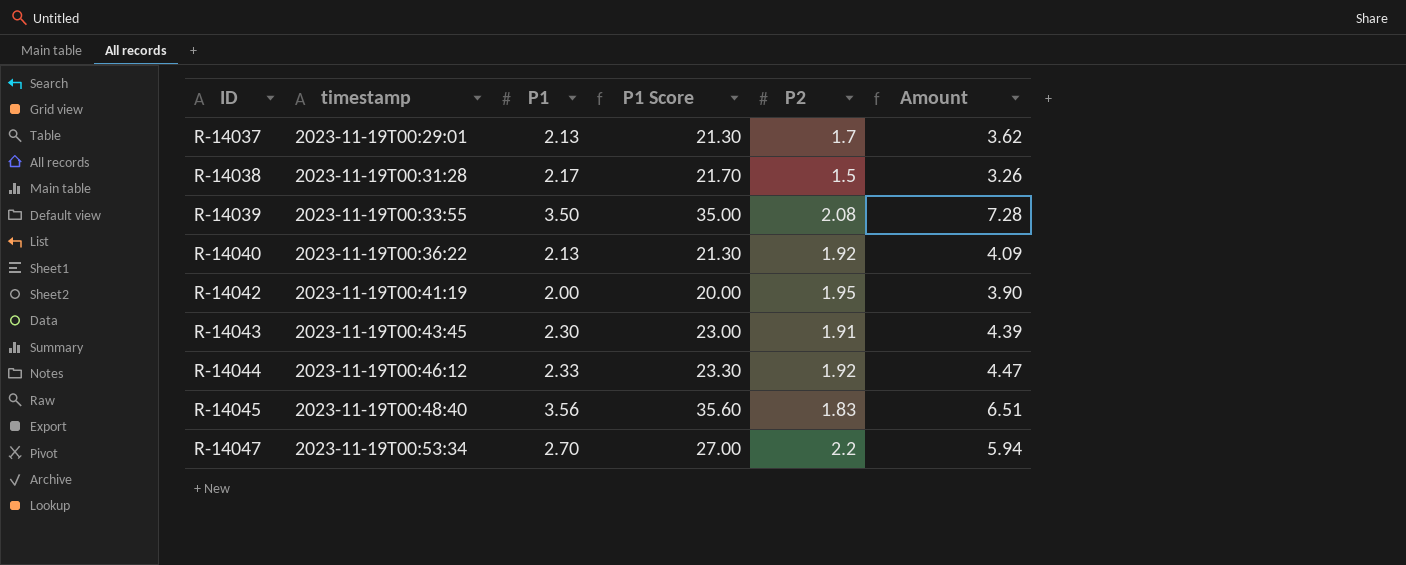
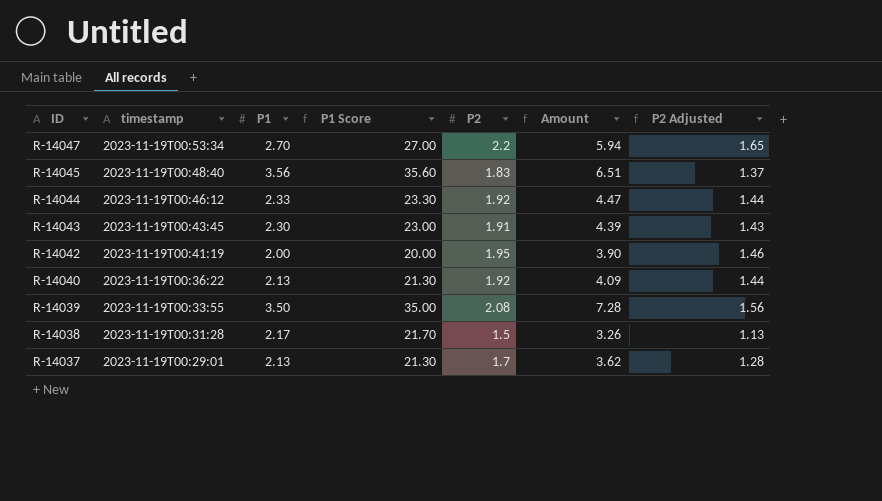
row order: ID ascending -> ID descending
column P2 Adjusted | formula: none -> [P2] * 0.75

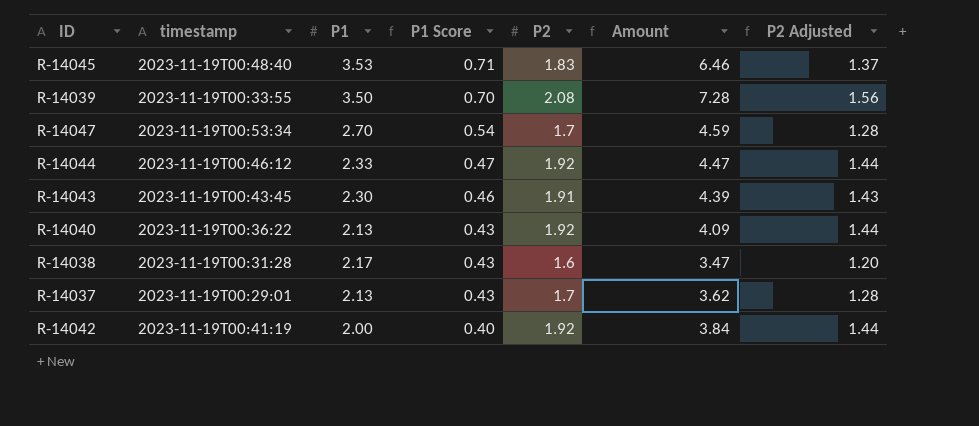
row order: ID descending -> P1 Score descending
column P1 Score | formula: [P1] * 10 -> [P1] * 0.2
R-14045 | P1: 3.56 -> 3.53
R-14045 | Amount: 6.51 -> 6.46
R-14047 | P2: 2.2 -> 1.7
R-14047 | Amount: 5.94 -> 4.59
R-14047 | P2 Adjusted: 1.65 -> 1.28
R-14038 | P2: 1.5 -> 1.6
R-14038 | Amount: 3.26 -> 3.47
R-14038 | P2 Adjusted: 1.13 -> 1.20
R-14042 | P2: 1.95 -> 1.92
R-14042 | Amount: 3.90 -> 3.84
R-14042 | P2 Adjusted: 1.46 -> 1.44

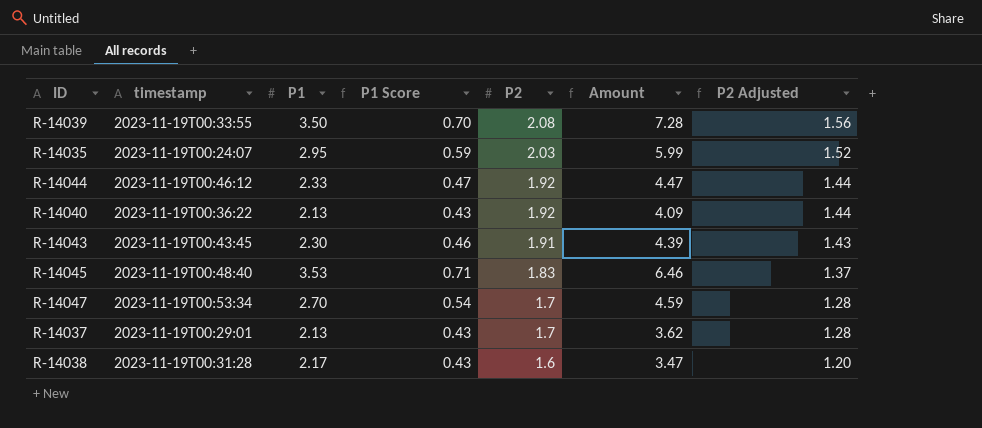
row order: P1 Score descending -> P2 descending
row R-14042: 2023-11-19T00:41:19 | 2.00 | 0.40 | 1.92 | 3.84 | 1.44 -> none
row R-14035: none -> 2023-11-19T00:24:07 | 2.95 | 0.59 | 2.03 | 5.99 | 1.52

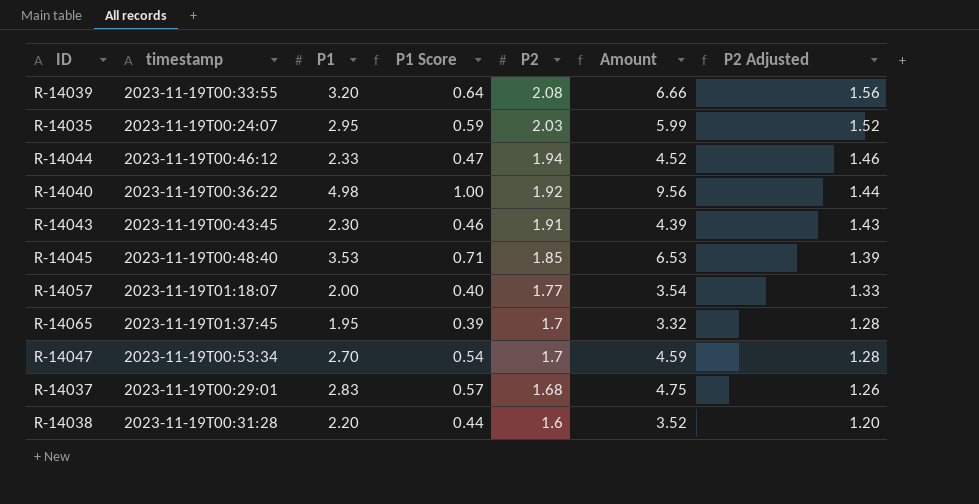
R-14039 | P1: 3.50 -> 3.20
R-14039 | P1 Score: 0.70 -> 0.64
R-14039 | Amount: 7.28 -> 6.66
R-14044 | P2: 1.92 -> 1.94
R-14044 | Amount: 4.47 -> 4.52
R-14044 | P2 Adjusted: 1.44 -> 1.46
R-14040 | P1: 2.13 -> 4.98
R-14040 | P1 Score: 0.43 -> 1.00
R-14040 | Amount: 4.09 -> 9.56
R-14045 | P2: 1.83 -> 1.85
R-14045 | Amount: 6.46 -> 6.53
R-14045 | P2 Adjusted: 1.37 -> 1.39
row R-14057: none -> 2023-11-19T01:18:07 | 2.00 | 0.40 | 1.77 | 3.54 | 1.33
row R-14065: none -> 2023-11-19T01:37:45 | 1.95 | 0.39 | 1.7 | 3.32 | 1.28
R-14037 | P1: 2.13 -> 2.83
R-14037 | P1 Score: 0.43 -> 0.57
R-14037 | P2: 1.7 -> 1.68
R-14037 | Amount: 3.62 -> 4.75
R-14037 | P2 Adjusted: 1.28 -> 1.26
R-14038 | P1: 2.17 -> 2.20
R-14038 | P1 Score: 0.43 -> 0.44
R-14038 | Amount: 3.47 -> 3.52

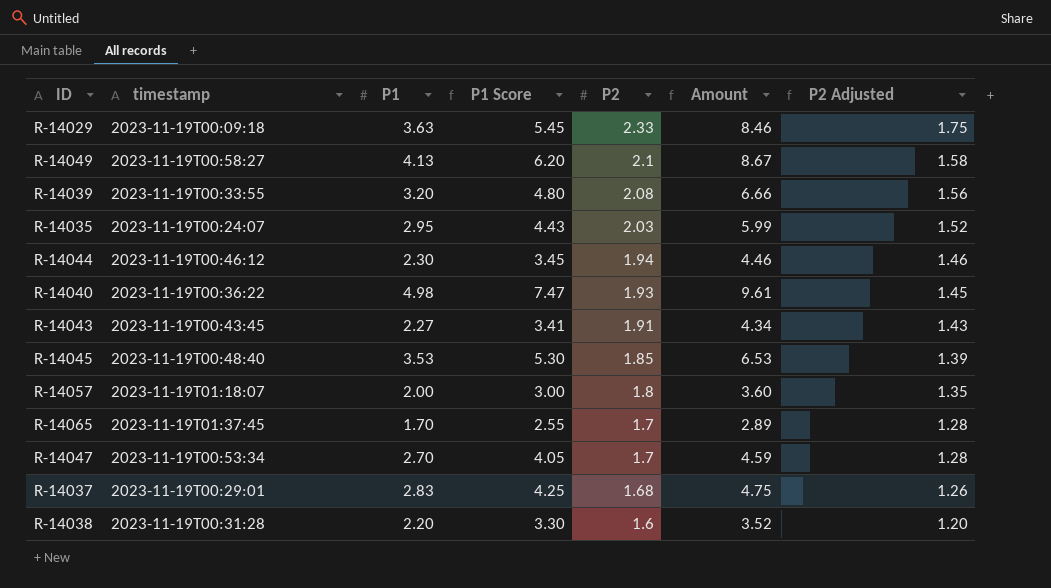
column P1 Score | formula: [P1] * 0.2 -> [P1] * 1.5
row R-14029: none -> 2023-11-19T00:09:18 | 3.63 | 5.45 | 2.33 | 8.46 | 1.75
row R-14049: none -> 2023-11-19T00:58:27 | 4.13 | 6.20 | 2.1 | 8.67 | 1.58
R-14044 | P1: 2.33 -> 2.30
R-14044 | Amount: 4.52 -> 4.46
R-14040 | P2: 1.92 -> 1.93
R-14040 | Amount: 9.56 -> 9.61
R-14040 | P2 Adjusted: 1.44 -> 1.45
R-14043 | P1: 2.30 -> 2.27
R-14043 | Amount: 4.39 -> 4.34
R-14057 | P2: 1.77 -> 1.8
R-14057 | Amount: 3.54 -> 3.60
R-14057 | P2 Adjusted: 1.33 -> 1.35
R-14065 | P1: 1.95 -> 1.70
R-14065 | Amount: 3.32 -> 2.89

